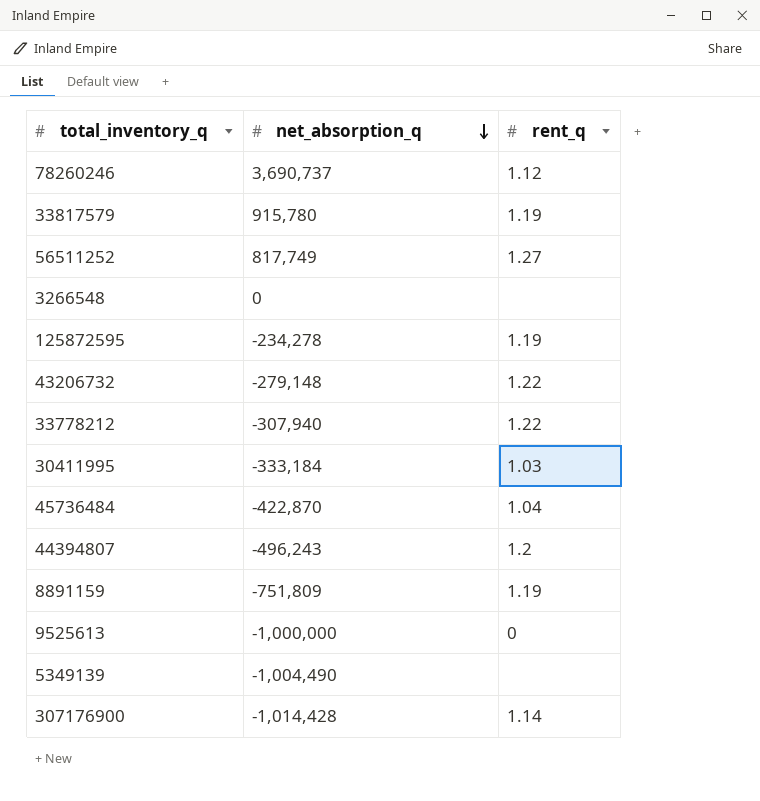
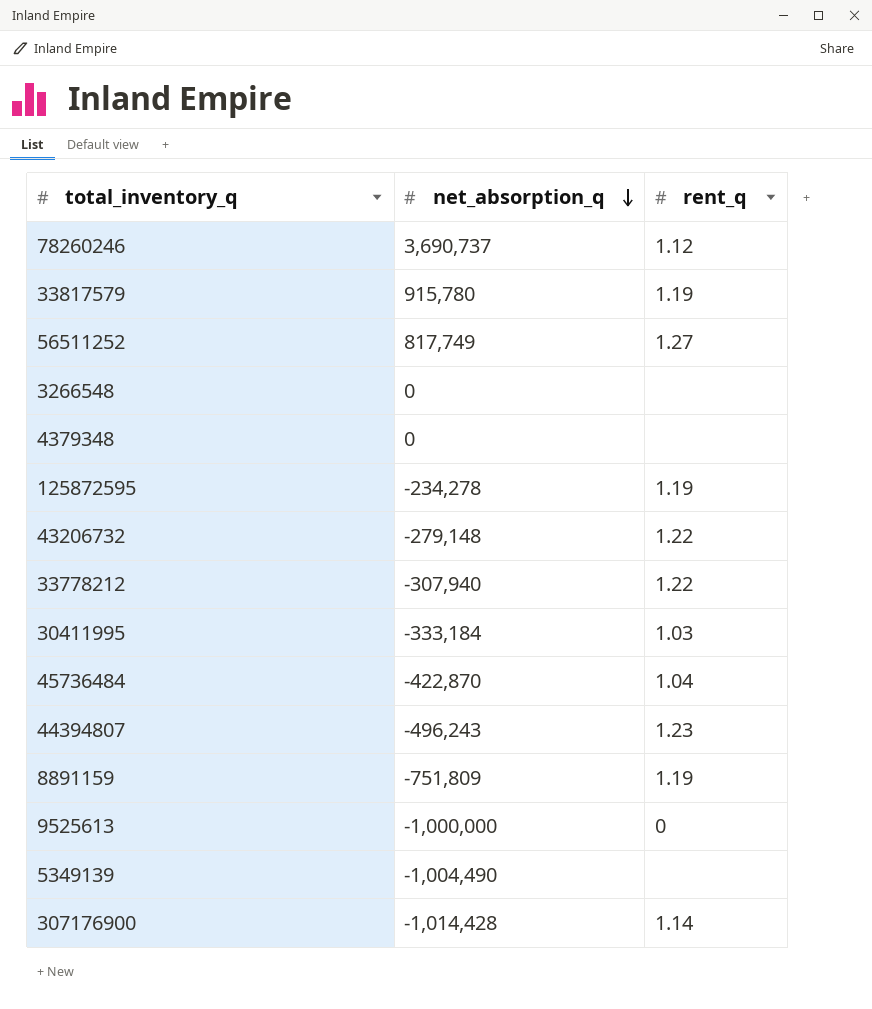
row 4379348: none -> 0 | none
44394807 | rent_q: 1.2 -> 1.23

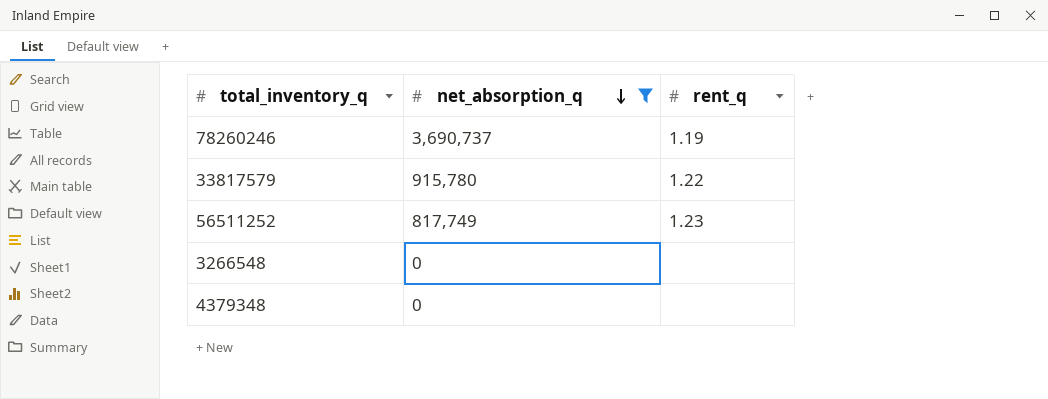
filter: none -> net_absorption_q >= 0
78260246 | rent_q: 1.12 -> 1.19
33817579 | rent_q: 1.19 -> 1.22
56511252 | rent_q: 1.27 -> 1.23

